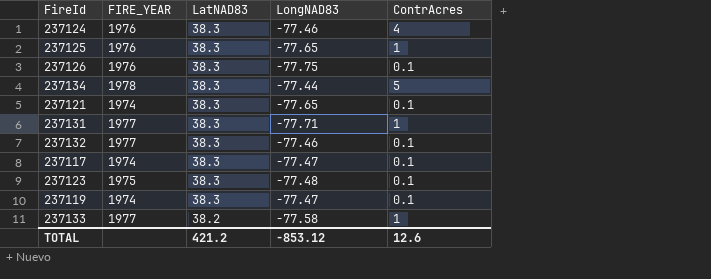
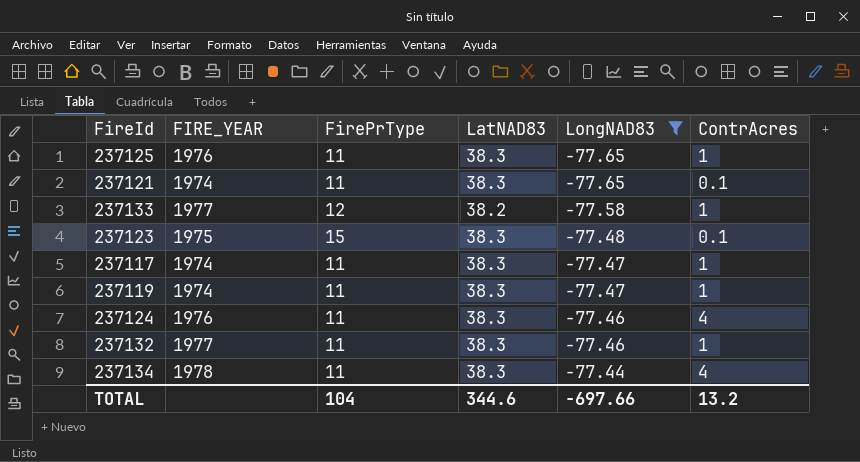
filter: none -> LongNAD83 >= -77.65
row order: LatNAD83 descending -> LongNAD83 ascending
column FirePrType | position: none -> 3
237117 | ContrAcres: 0.1 -> 1
237119 | ContrAcres: 0.1 -> 1
237132 | ContrAcres: 0.1 -> 1
237134 | ContrAcres: 5 -> 4
TOTAL | LatNAD83: 421.2 -> 344.6
TOTAL | LongNAD83: -853.12 -> -697.66
TOTAL | ContrAcres: 12.6 -> 13.2

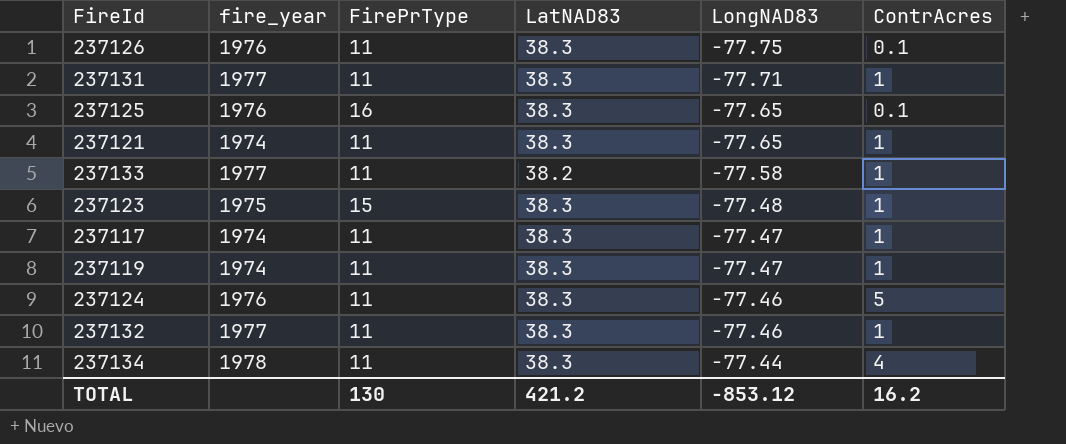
filter: LongNAD83 >= -77.65 -> none
column name: FIRE_YEAR -> fire_year
237125 | FirePrType: 11 -> 16
237125 | ContrAcres: 1 -> 0.1
237121 | ContrAcres: 0.1 -> 1
237133 | FirePrType: 12 -> 11
237123 | ContrAcres: 0.1 -> 1
237124 | ContrAcres: 4 -> 5
TOTAL | FirePrType: 104 -> 130
TOTAL | LatNAD83: 344.6 -> 421.2
TOTAL | LongNAD83: -697.66 -> -853.12
TOTAL | ContrAcres: 13.2 -> 16.2

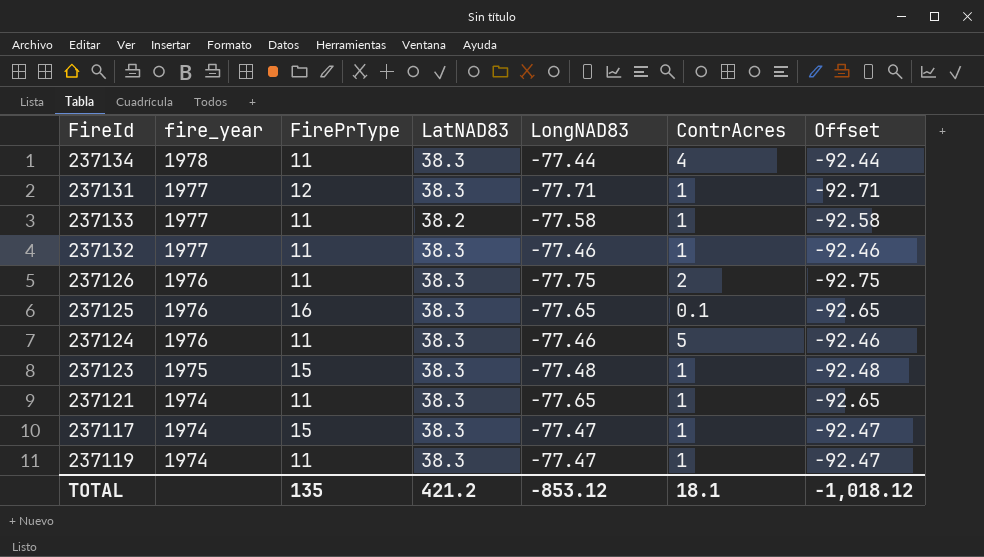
row order: LongNAD83 ascending -> fire_year descending
column Offset | formula: none -> [LongNAD83] - 15
237131 | FirePrType: 11 -> 12
237126 | ContrAcres: 0.1 -> 2
237117 | FirePrType: 11 -> 15
TOTAL | FirePrType: 130 -> 135
TOTAL | ContrAcres: 16.2 -> 18.1

